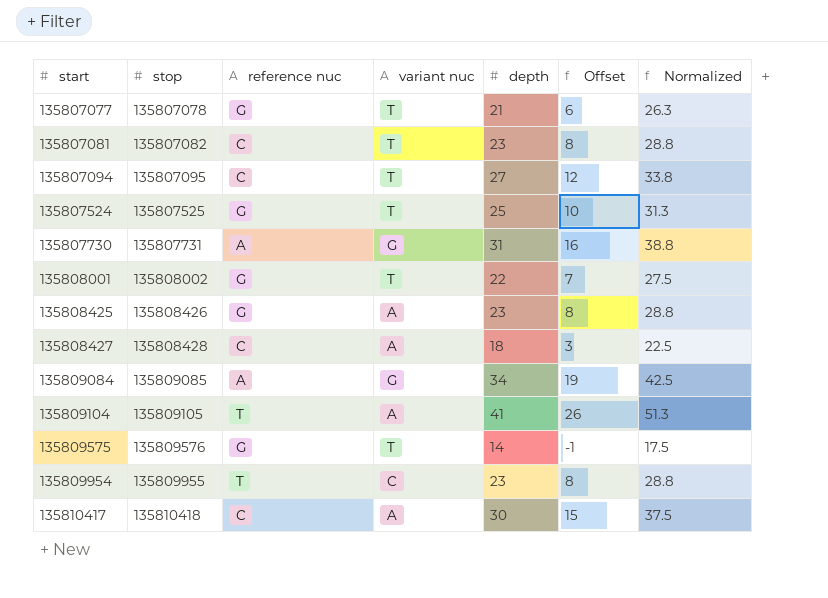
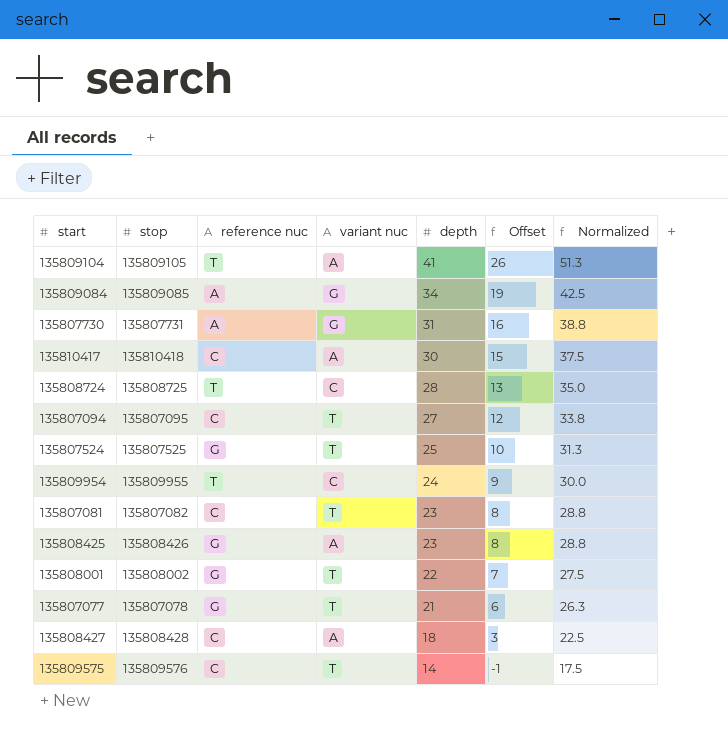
row order: start ascending -> depth descending
row 135808724: none -> 135808725 | T | C | 28 | 13 | 35.0
135809954 | depth: 23 -> 24
135809954 | Offset: 8 -> 9
135809954 | Normalized: 28.8 -> 30.0
135809575 | reference nuc: G -> C

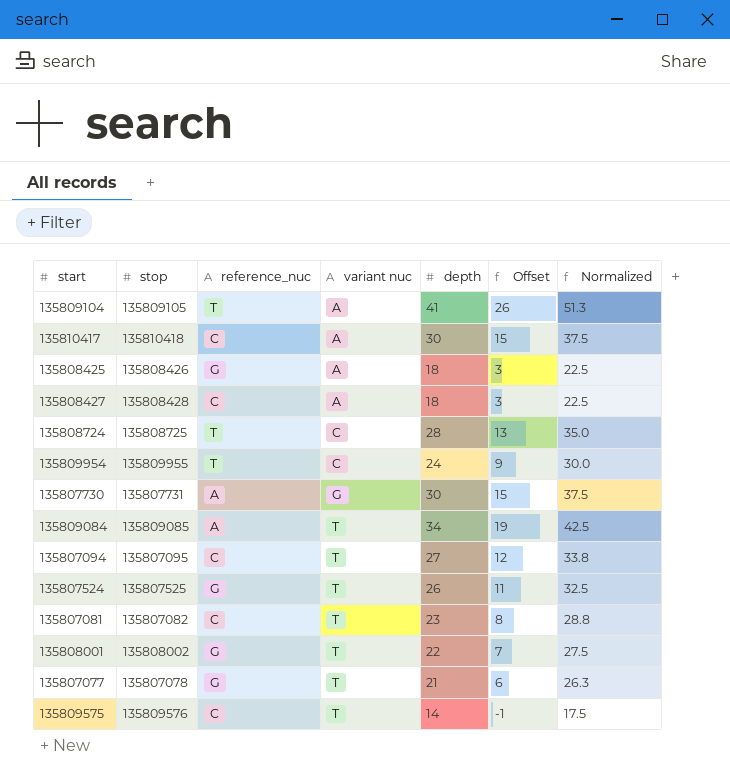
row order: depth descending -> variant nuc ascending
column name: reference nuc -> reference_nuc
135808425 | depth: 23 -> 18
135808425 | Offset: 8 -> 3
135808425 | Normalized: 28.8 -> 22.5
135807730 | depth: 31 -> 30
135807730 | Offset: 16 -> 15
135807730 | Normalized: 38.8 -> 37.5
135809084 | variant nuc: G -> T
135807524 | depth: 25 -> 26
135807524 | Offset: 10 -> 11
135807524 | Normalized: 31.3 -> 32.5

